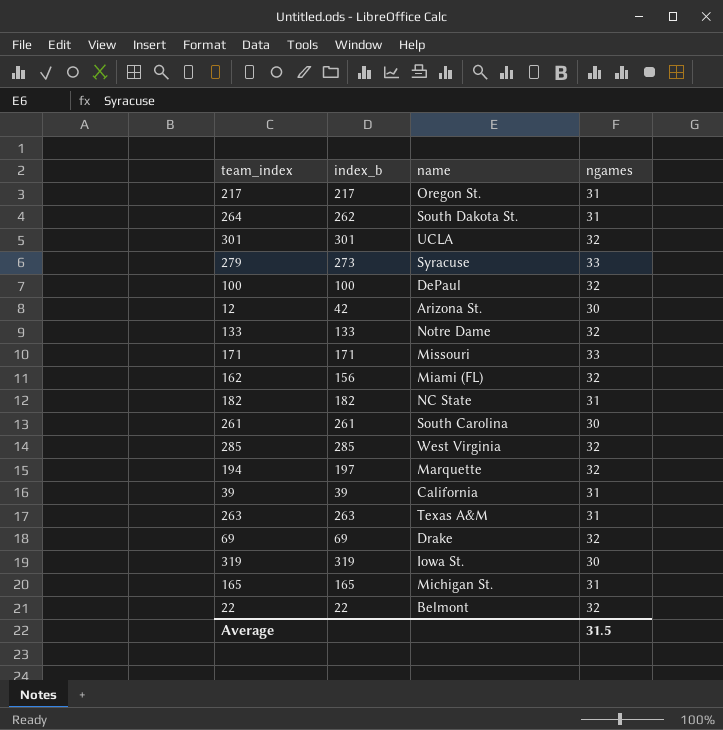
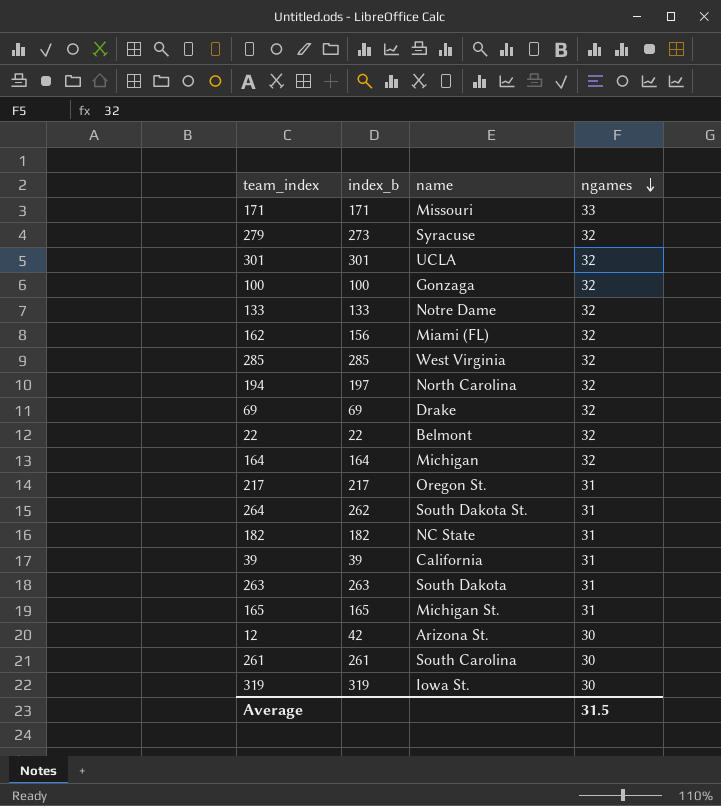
row order: none -> ngames descending
279 | ngames: 33 -> 32
100 | name: DePaul -> Gonzaga
194 | name: Marquette -> North Carolina
row 164: none -> 164 | Michigan | 32
263 | name: Texas A&M -> South Dakota

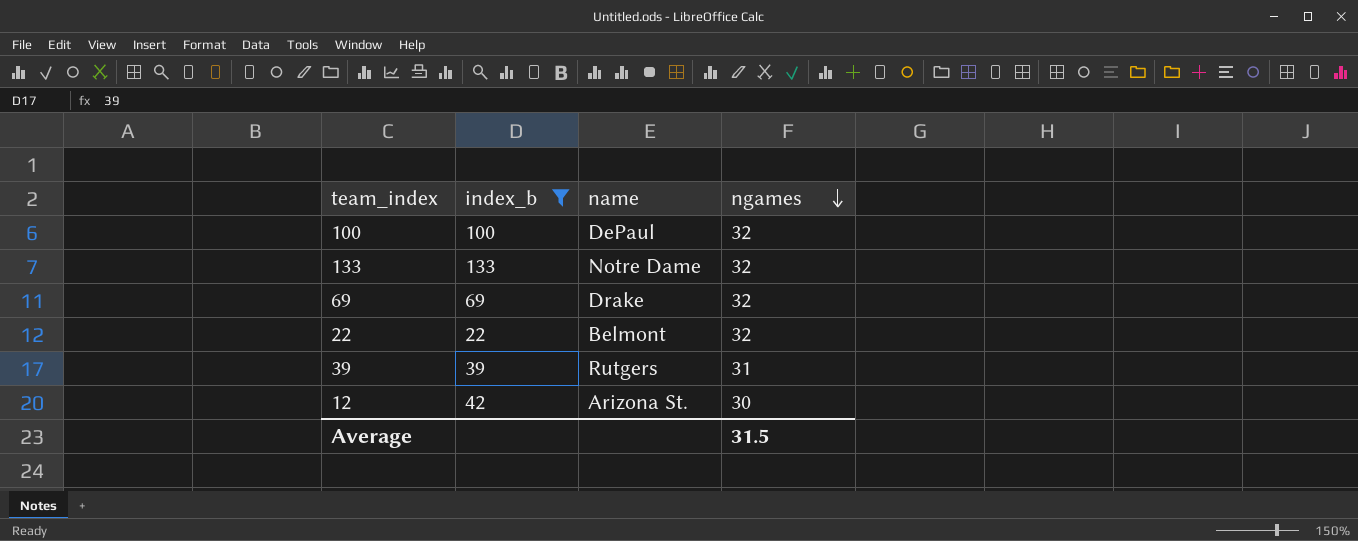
filter: none -> index_b <= 133
100 | name: Gonzaga -> DePaul
39 | name: California -> Rutgers

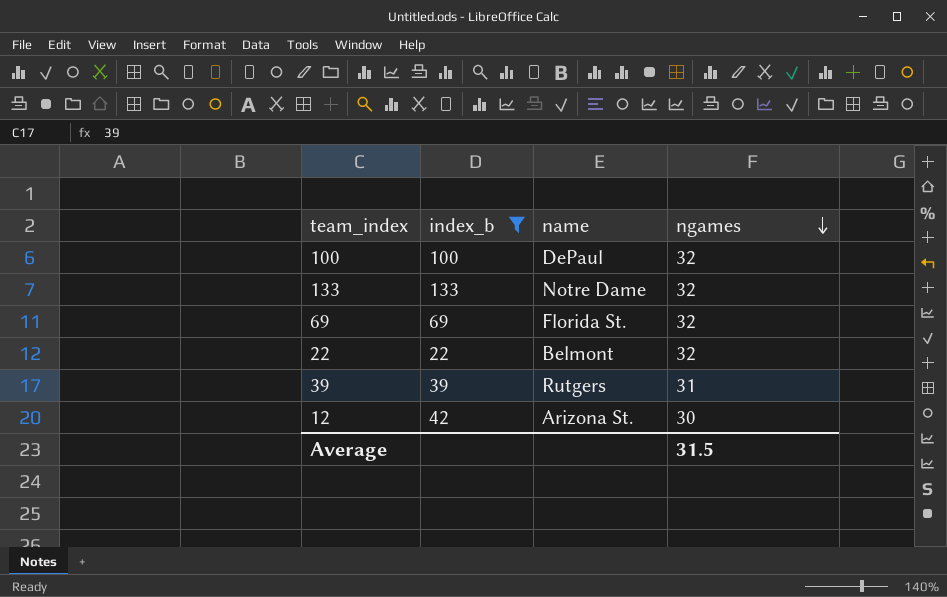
69 | name: Drake -> Florida St.

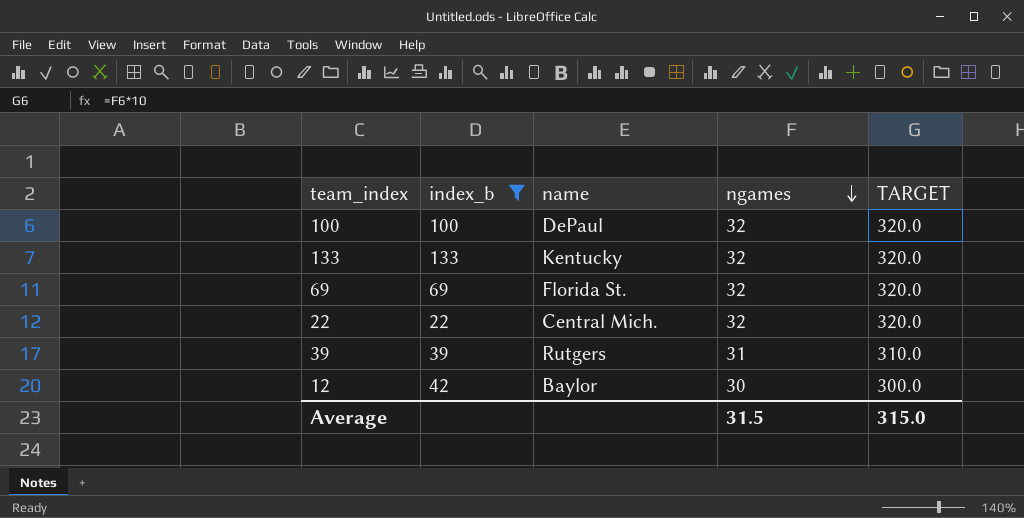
column TARGET | formula: none -> [ngames] * 10
133 | name: Notre Dame -> Kentucky
22 | name: Belmont -> Central Mich.
12 | name: Arizona St. -> Baylor

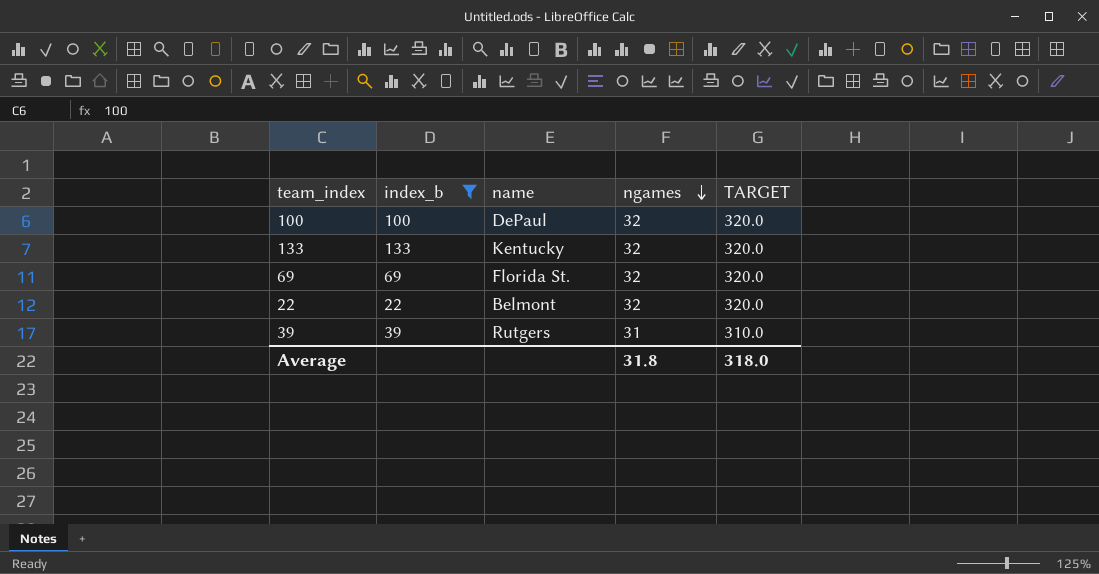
row 12: 42 | Baylor | 30 | 300.0 -> none
22 | name: Central Mich. -> Belmont
Average | ngames: 31.5 -> 31.8
Average | TARGET: 315.0 -> 318.0

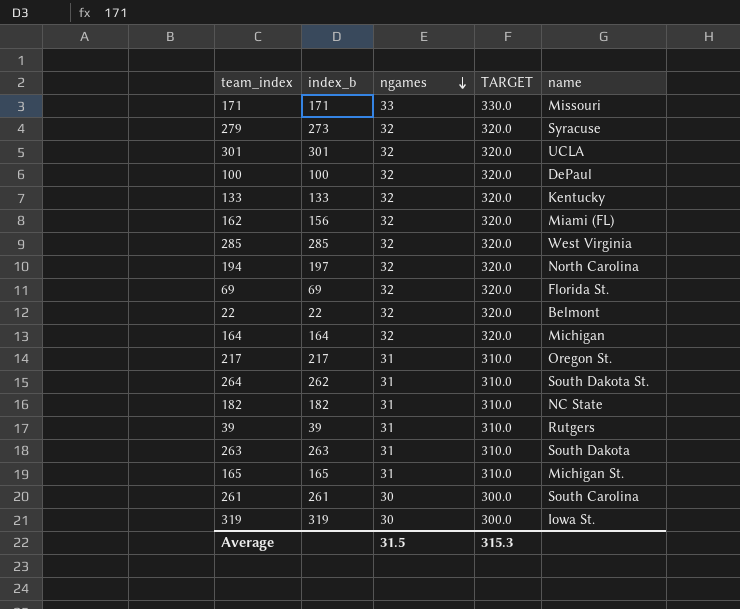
filter: index_b <= 133 -> none
column name | position: 3 -> 5
Average | ngames: 31.8 -> 31.5
Average | TARGET: 318.0 -> 315.3

